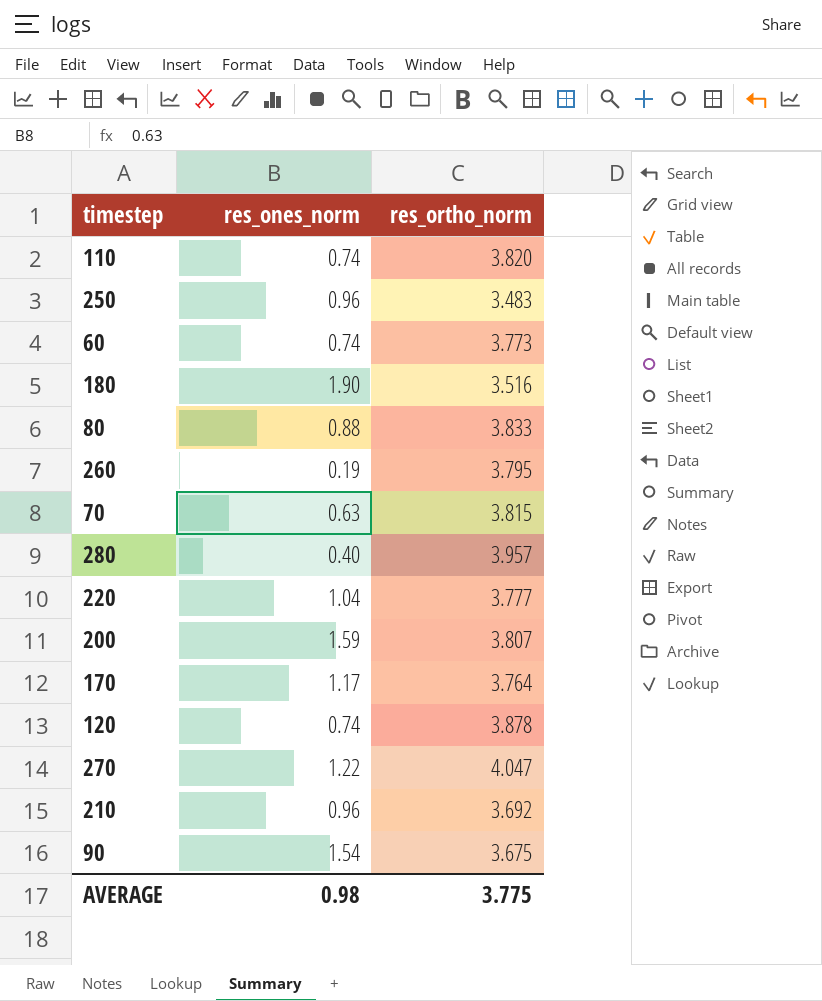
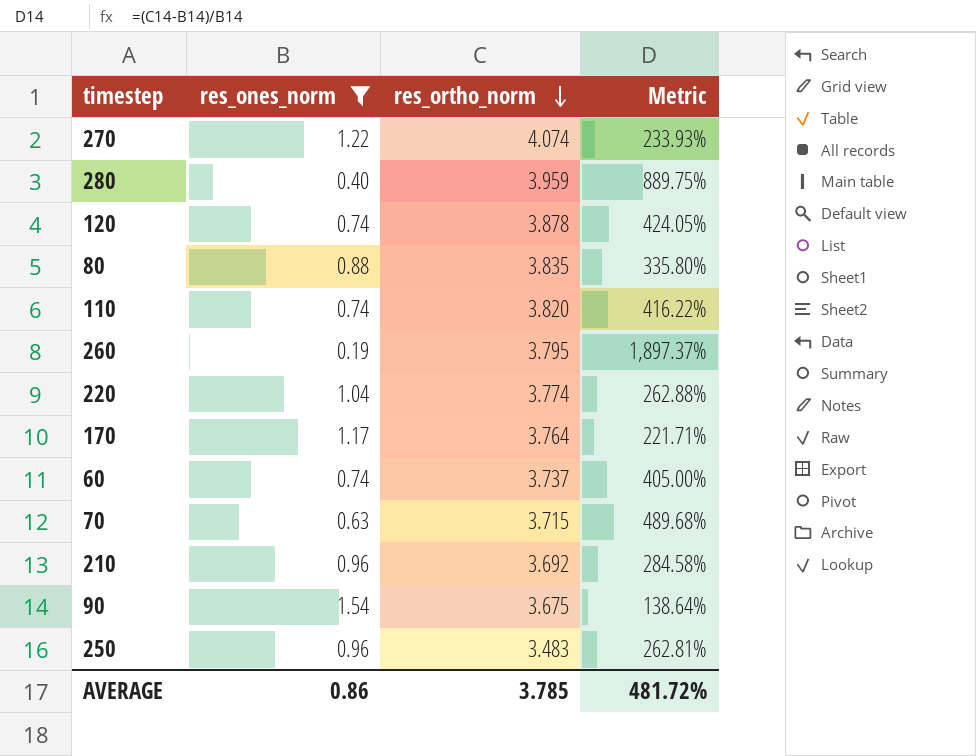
filter: none -> res_ones_norm <= 1.54
row order: none -> res_ortho_norm descending
column Metric | formula: none -> ([res_ortho_norm] - [res_ones_norm]) / [res_ones_norm]
270 | res_ortho_norm: 4.047 -> 4.074
280 | res_ortho_norm: 3.957 -> 3.959
80 | res_ortho_norm: 3.833 -> 3.835
220 | res_ortho_norm: 3.777 -> 3.774
60 | res_ortho_norm: 3.773 -> 3.737
70 | res_ortho_norm: 3.815 -> 3.715
AVERAGE | res_ones_norm: 0.98 -> 0.86
AVERAGE | res_ortho_norm: 3.775 -> 3.785

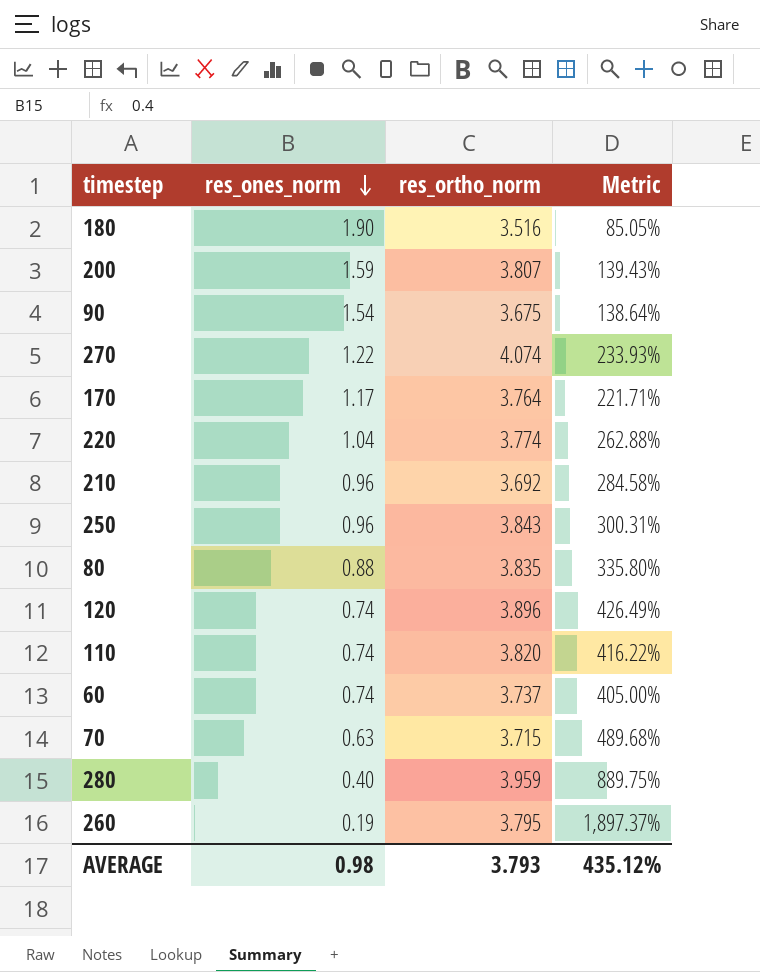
filter: res_ones_norm <= 1.54 -> none
row order: res_ortho_norm descending -> res_ones_norm descending
250 | res_ortho_norm: 3.483 -> 3.843
250 | Metric: 262.81% -> 300.31%
120 | res_ortho_norm: 3.878 -> 3.896
120 | Metric: 424.05% -> 426.49%
AVERAGE | res_ones_norm: 0.86 -> 0.98
AVERAGE | res_ortho_norm: 3.785 -> 3.793
AVERAGE | Metric: 481.72% -> 435.12%

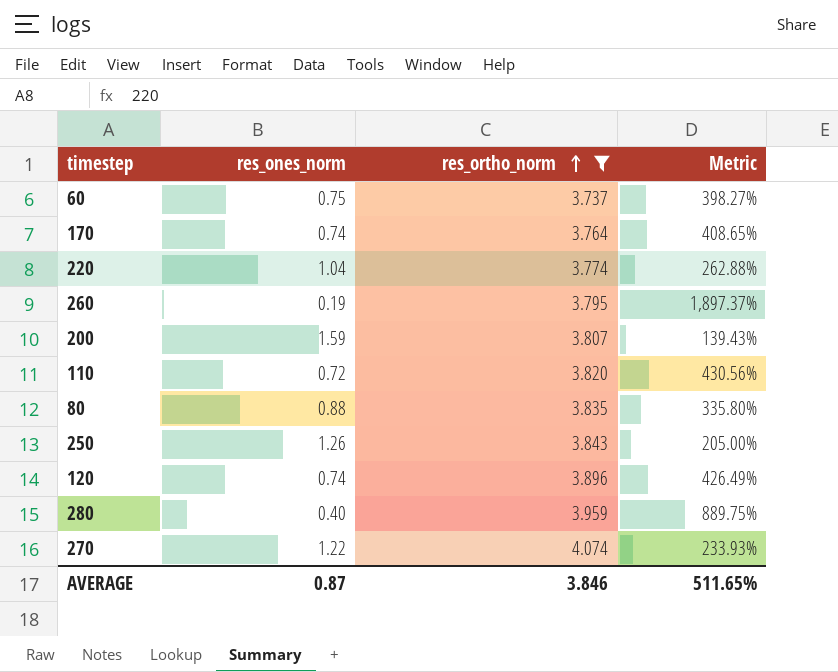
filter: none -> res_ortho_norm >= 3.737
row order: res_ones_norm descending -> res_ortho_norm ascending
60 | res_ones_norm: 0.74 -> 0.75
60 | Metric: 405.00% -> 398.27%
170 | res_ones_norm: 1.17 -> 0.74
170 | Metric: 221.71% -> 408.65%
110 | res_ones_norm: 0.74 -> 0.72
110 | Metric: 416.22% -> 430.56%
250 | res_ones_norm: 0.96 -> 1.26
250 | Metric: 300.31% -> 205.00%
AVERAGE | res_ones_norm: 0.98 -> 0.87
AVERAGE | res_ortho_norm: 3.793 -> 3.846
AVERAGE | Metric: 435.12% -> 511.65%

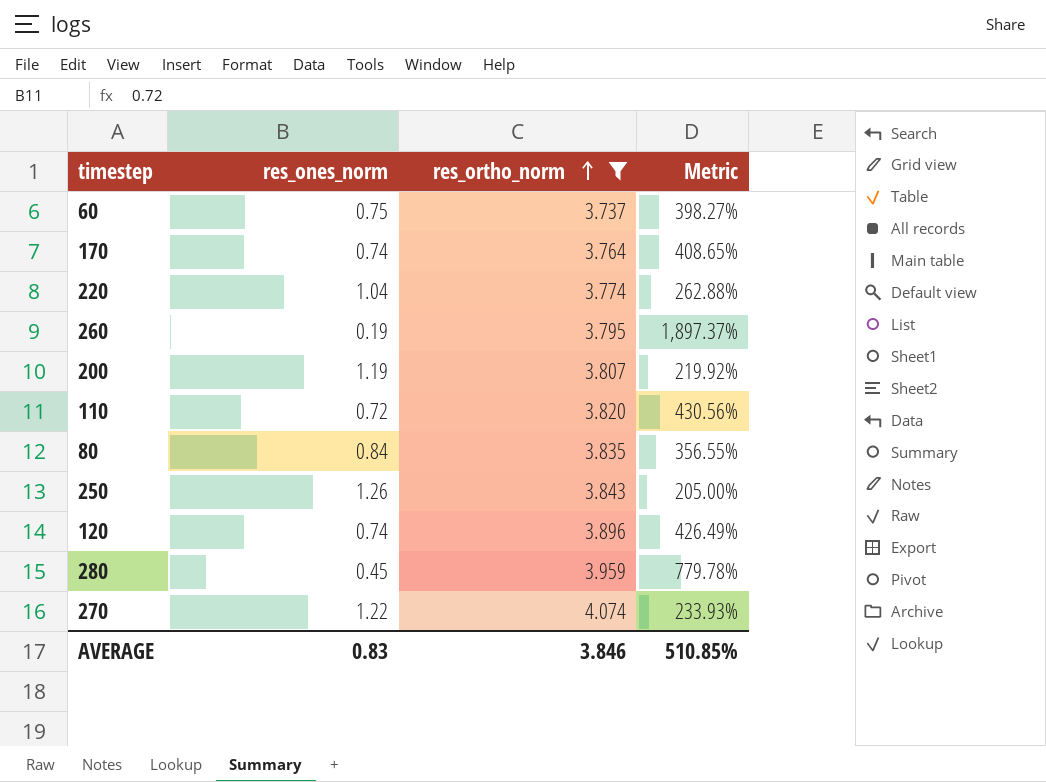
200 | res_ones_norm: 1.59 -> 1.19
200 | Metric: 139.43% -> 219.92%
80 | res_ones_norm: 0.88 -> 0.84
80 | Metric: 335.80% -> 356.55%
280 | res_ones_norm: 0.40 -> 0.45
280 | Metric: 889.75% -> 779.78%
AVERAGE | res_ones_norm: 0.87 -> 0.83
AVERAGE | Metric: 511.65% -> 510.85%

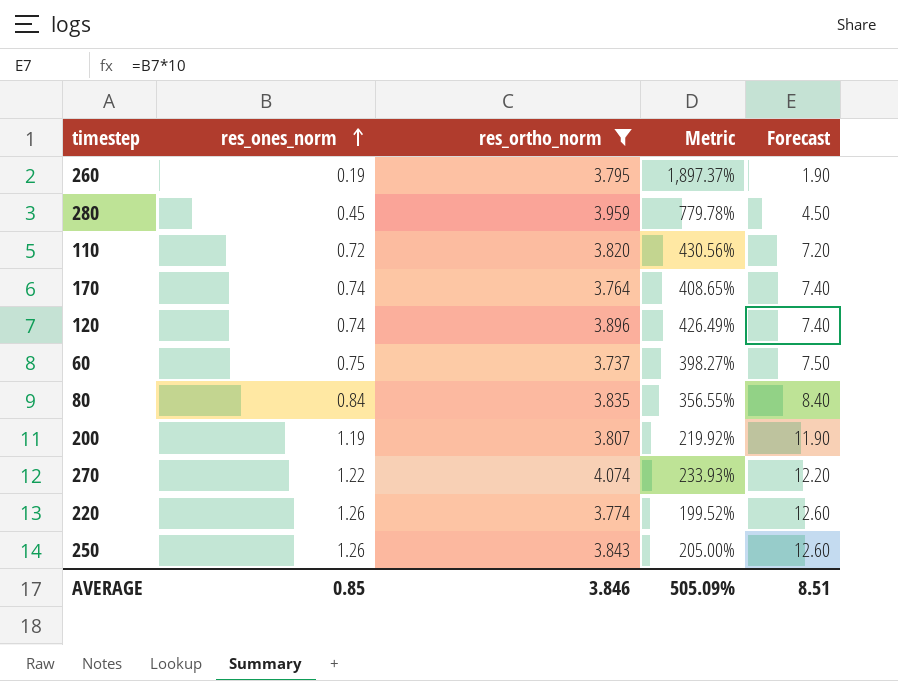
row order: res_ortho_norm ascending -> res_ones_norm ascending
column Forecast | formula: none -> [res_ones_norm] * 10
220 | res_ones_norm: 1.04 -> 1.26
220 | Metric: 262.88% -> 199.52%
AVERAGE | res_ones_norm: 0.83 -> 0.85
AVERAGE | Metric: 510.85% -> 505.09%

